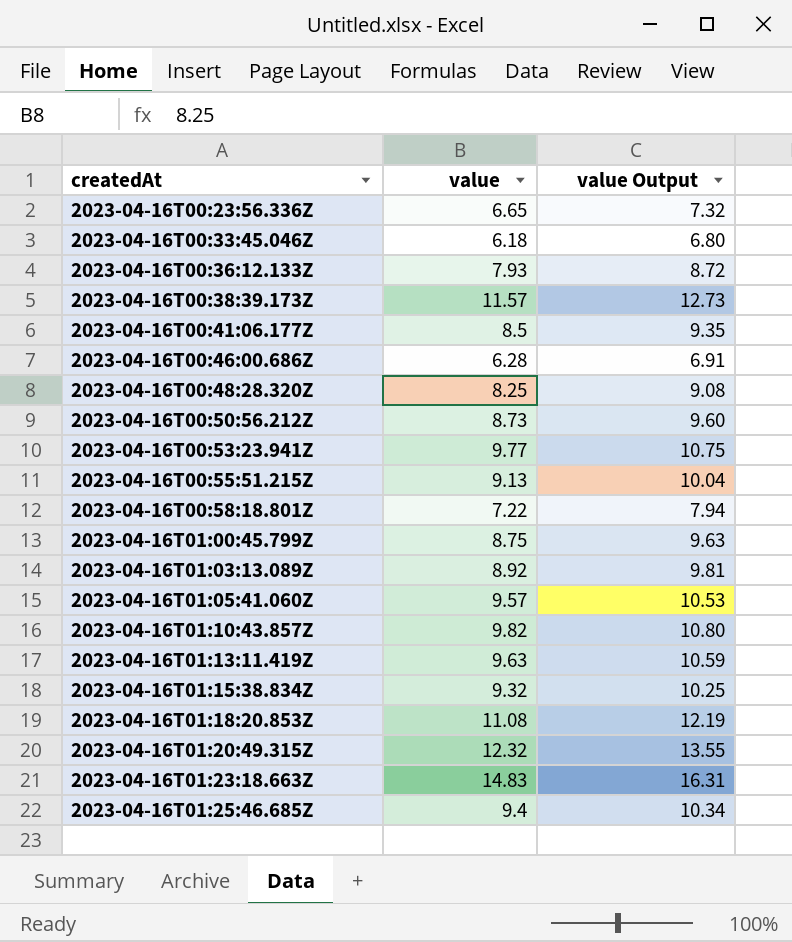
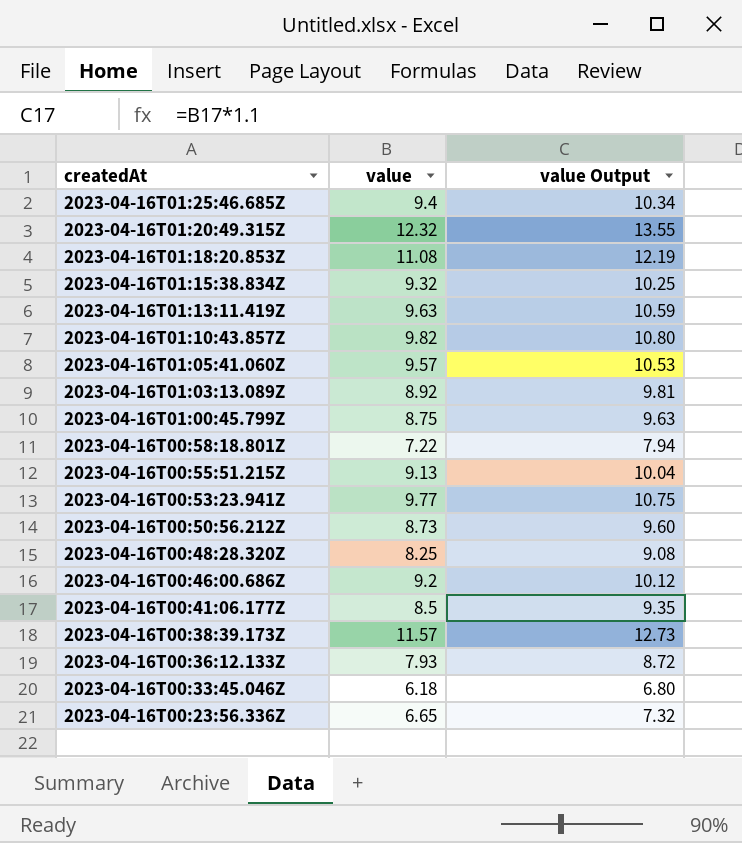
row order: createdAt ascending -> createdAt descending
row 2023-04-16T01:23:18.663Z: 14.83 | 16.31 -> none
2023-04-16T00:46:00.686Z | value: 6.28 -> 9.2
2023-04-16T00:46:00.686Z | value Output: 6.91 -> 10.12

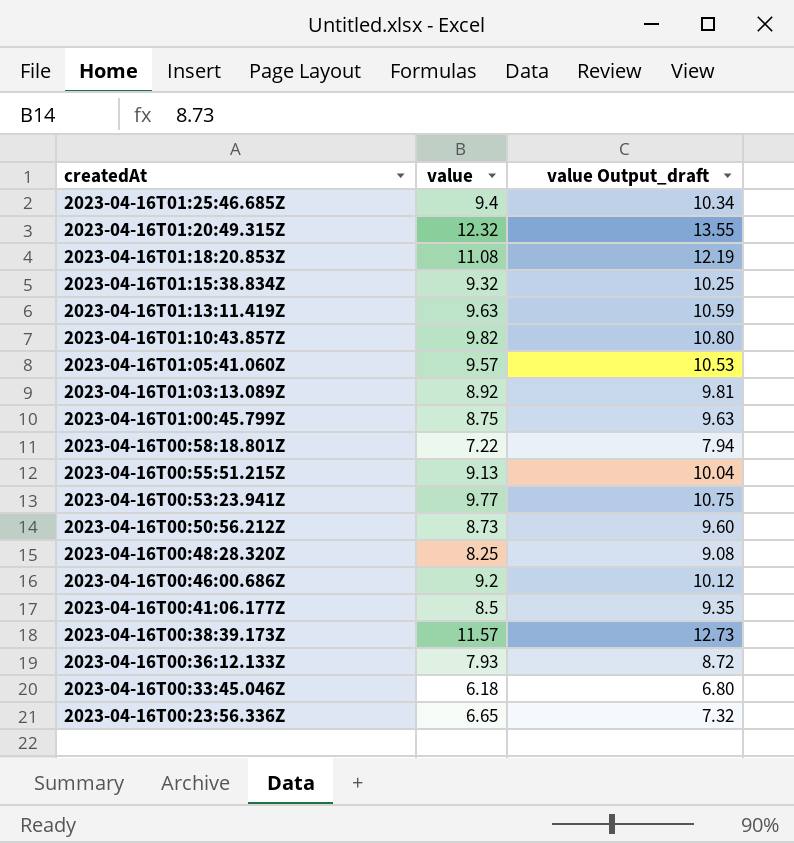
column name: value Output -> value Output_draft

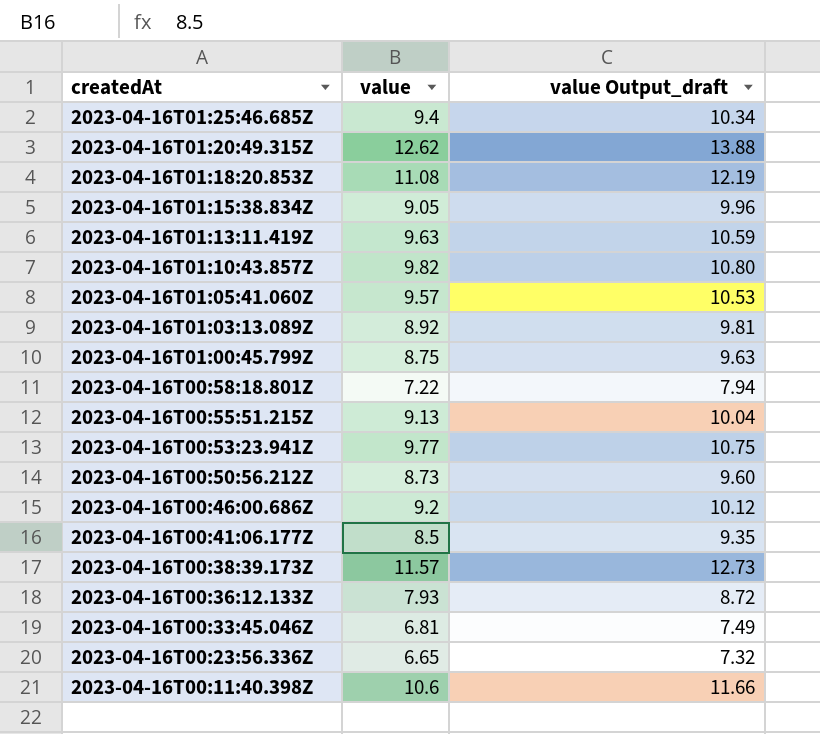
row 2023-04-16T00:48:28.320Z: 8.25 | 9.08 -> none
2023-04-16T01:20:49.315Z | value: 12.32 -> 12.62
2023-04-16T01:20:49.315Z | value Output_draft: 13.55 -> 13.88
2023-04-16T01:15:38.834Z | value: 9.32 -> 9.05
2023-04-16T01:15:38.834Z | value Output_draft: 10.25 -> 9.96
2023-04-16T00:33:45.046Z | value: 6.18 -> 6.81
2023-04-16T00:33:45.046Z | value Output_draft: 6.80 -> 7.49
row 2023-04-16T00:11:40.398Z: none -> 10.6 | 11.66

